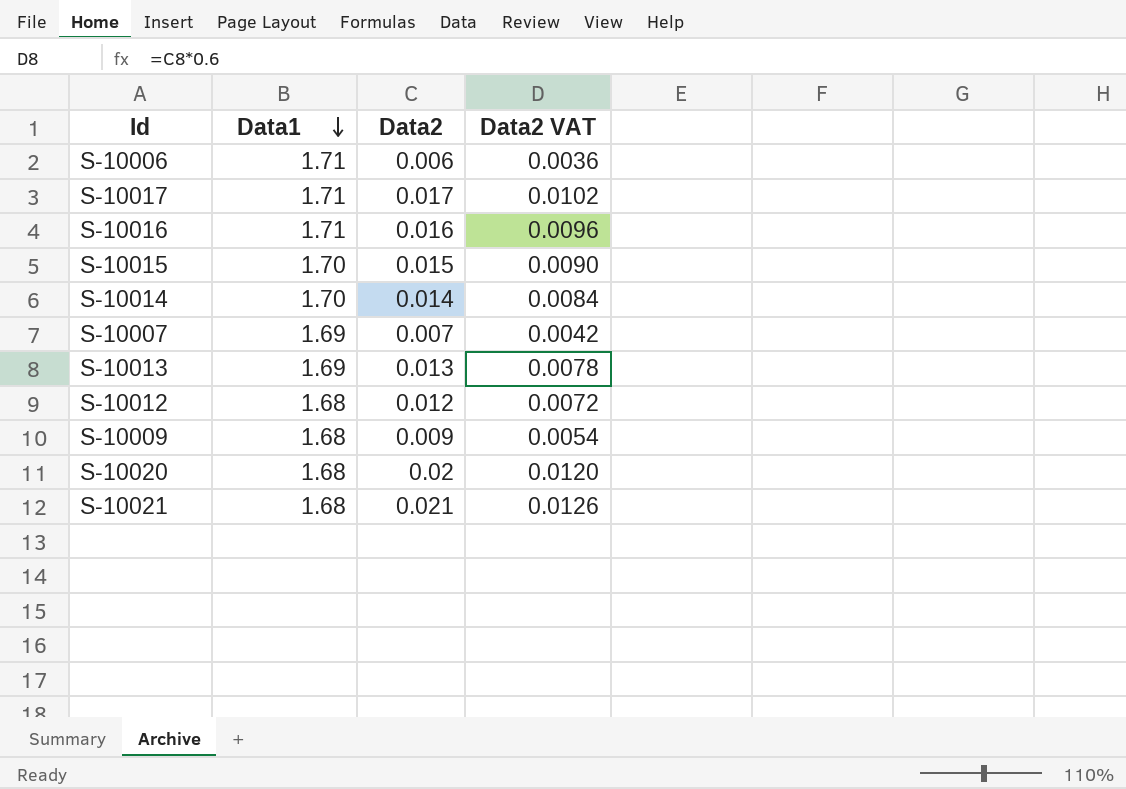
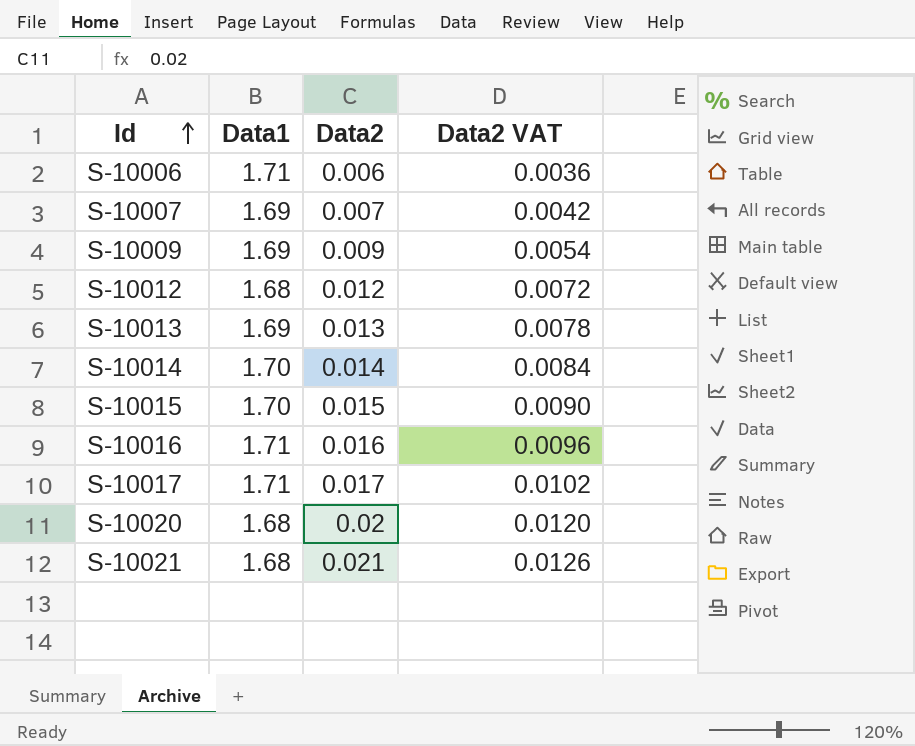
row order: Data1 descending -> Id ascending
S-10009 | Data1: 1.68 -> 1.69

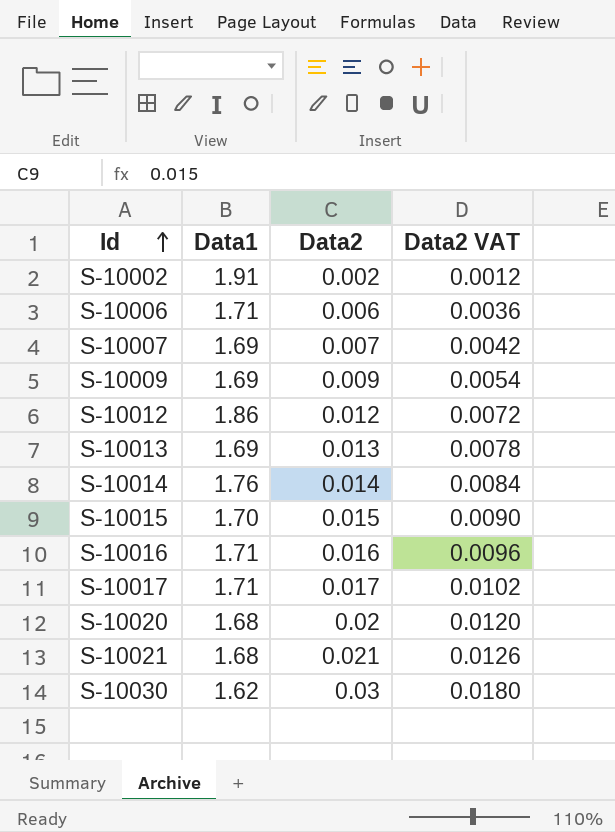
row S-10002: none -> 1.91 | 0.002 | 0.0012
S-10012 | Data1: 1.68 -> 1.86
S-10014 | Data1: 1.70 -> 1.76
row S-10030: none -> 1.62 | 0.03 | 0.0180

